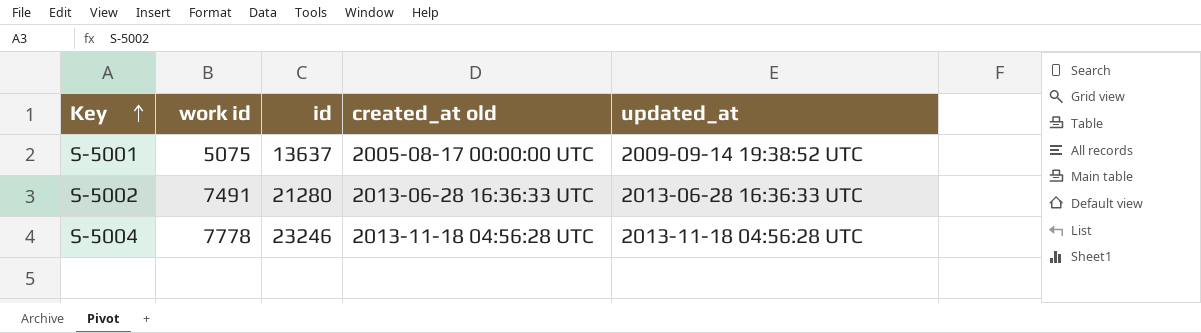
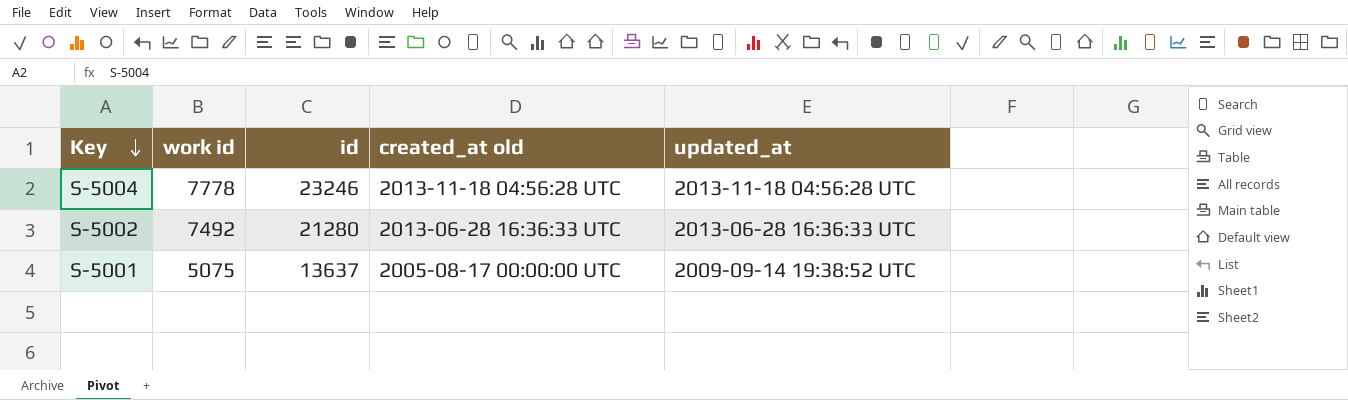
row order: Key ascending -> Key descending
S-5002 | work id: 7491 -> 7492

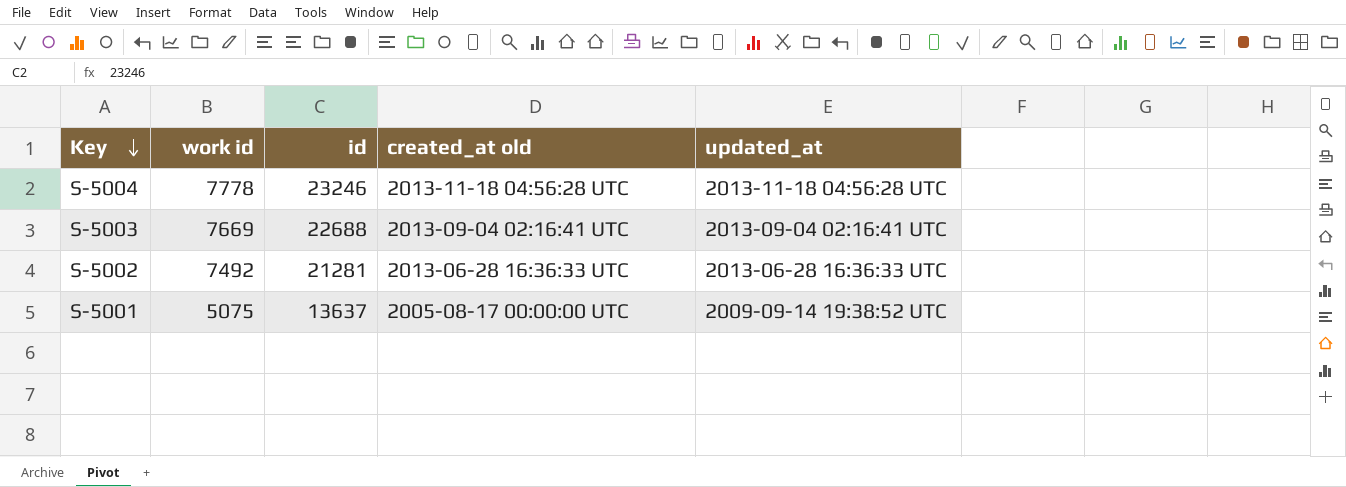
row S-5003: none -> 7669 | 22688 | 2013-09-04 02:16:41 UTC | 2013-09-04 02:16:41 UTC
S-5002 | id: 21280 -> 21281

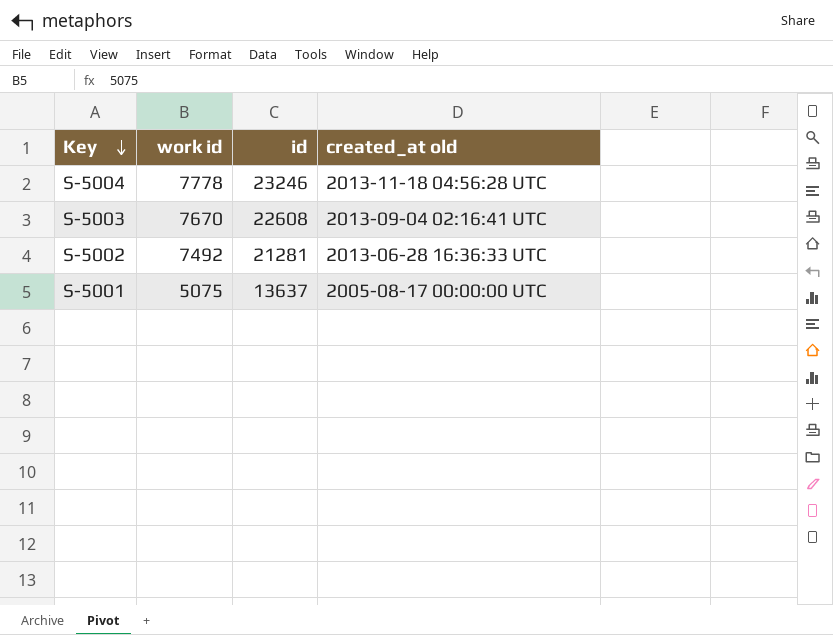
column updated_at | position: 5 -> none
S-5003 | work id: 7669 -> 7670
S-5003 | id: 22688 -> 22608

